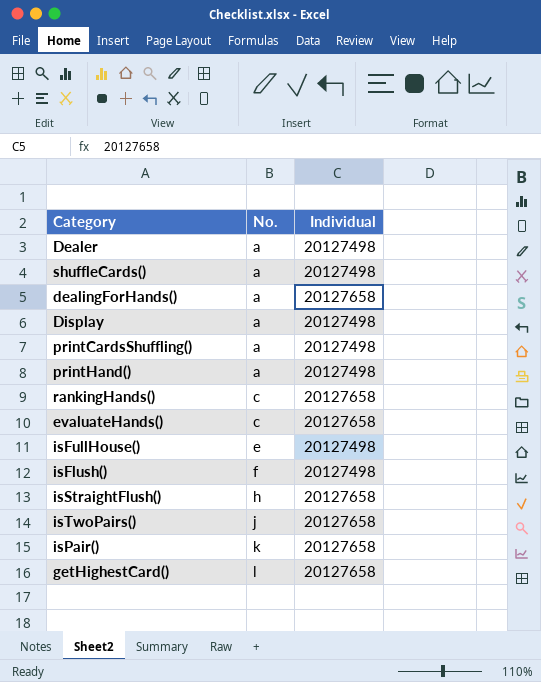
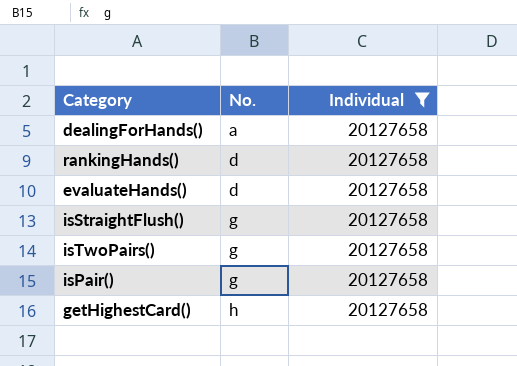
filter: none -> Individual = 20127658
rankingHands() | No.: c -> d
evaluateHands() | No.: c -> d
isStraightFlush() | No.: h -> g
isTwoPairs() | No.: j -> g
isPair() | No.: k -> g
getHighestCard() | No.: l -> h

